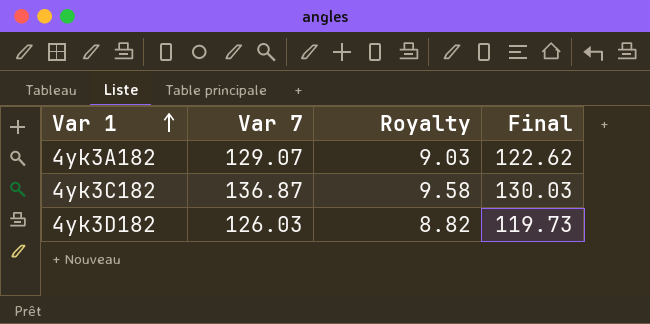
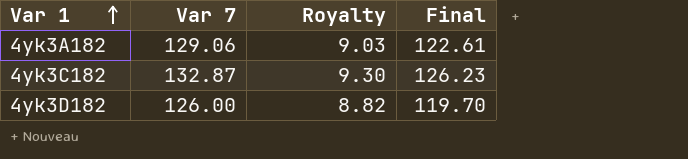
4yk3A182 | Var 7: 129.07 -> 129.06
4yk3A182 | Final: 122.62 -> 122.61
4yk3C182 | Var 7: 136.87 -> 132.87
4yk3C182 | Royalty: 9.58 -> 9.30
4yk3C182 | Final: 130.03 -> 126.23
4yk3D182 | Var 7: 126.03 -> 126.00
4yk3D182 | Final: 119.73 -> 119.70

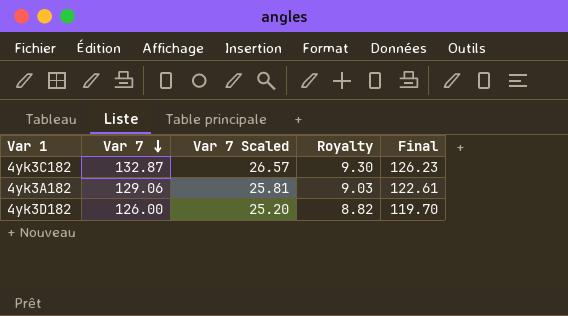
row order: Var 1 ascending -> Var 7 descending
column Var 7 Scaled | formula: none -> [Var 7] * 0.2

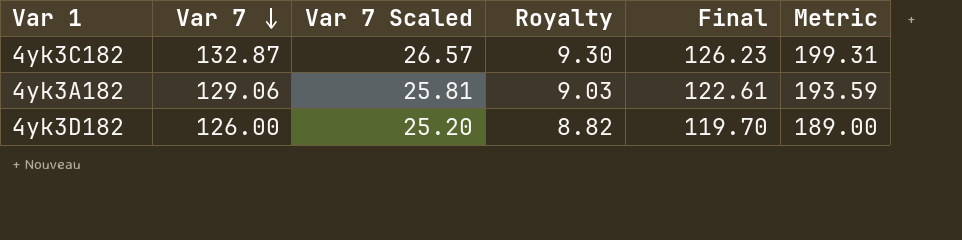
column Metric | formula: none -> [Var 7] * 1.5

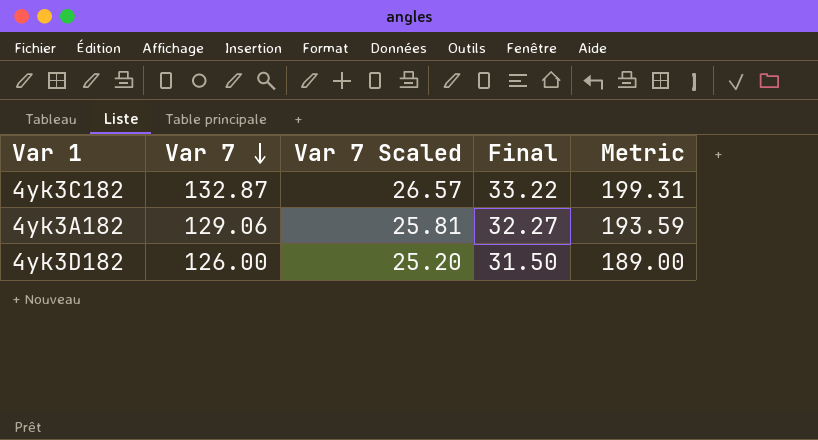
column Royalty | formula: [Var 7] * 0.07 -> none
column Final | formula: [Var 7] * 0.95 -> [Var 7] * 0.25

